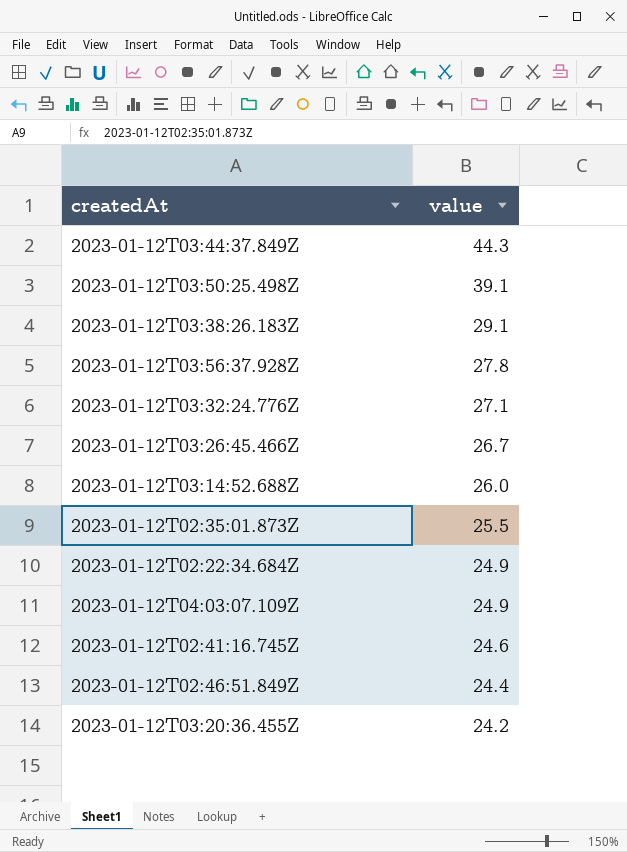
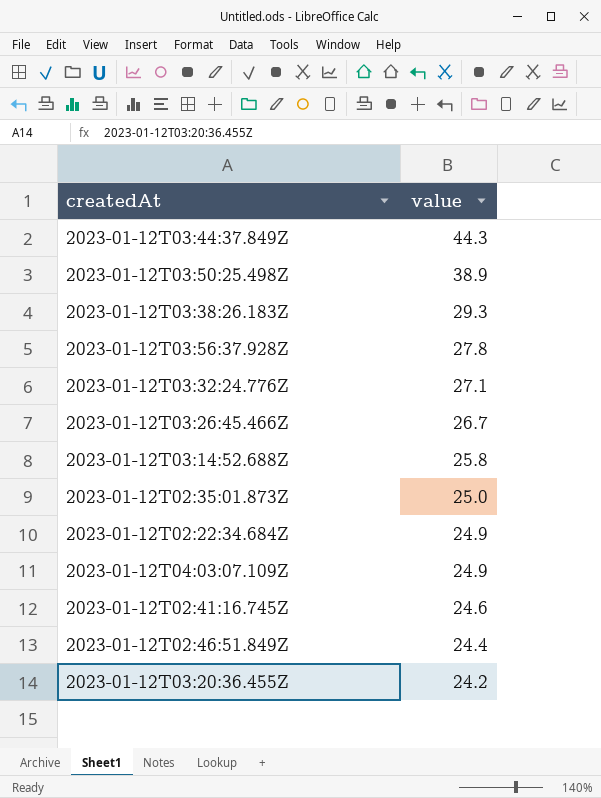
2023-01-12T03:50:25.498Z | value: 39.1 -> 38.9
2023-01-12T03:38:26.183Z | value: 29.1 -> 29.3
2023-01-12T03:14:52.688Z | value: 26.0 -> 25.8
2023-01-12T02:35:01.873Z | value: 25.5 -> 25.0

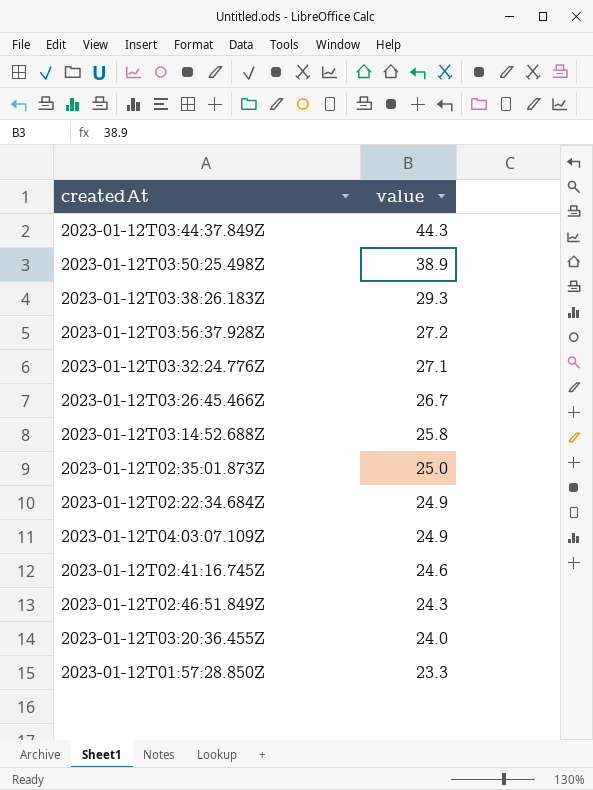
2023-01-12T03:56:37.928Z | value: 27.8 -> 27.2
2023-01-12T02:46:51.849Z | value: 24.4 -> 24.3
2023-01-12T03:20:36.455Z | value: 24.2 -> 24.0
row 2023-01-12T01:57:28.850Z: none -> 23.3

